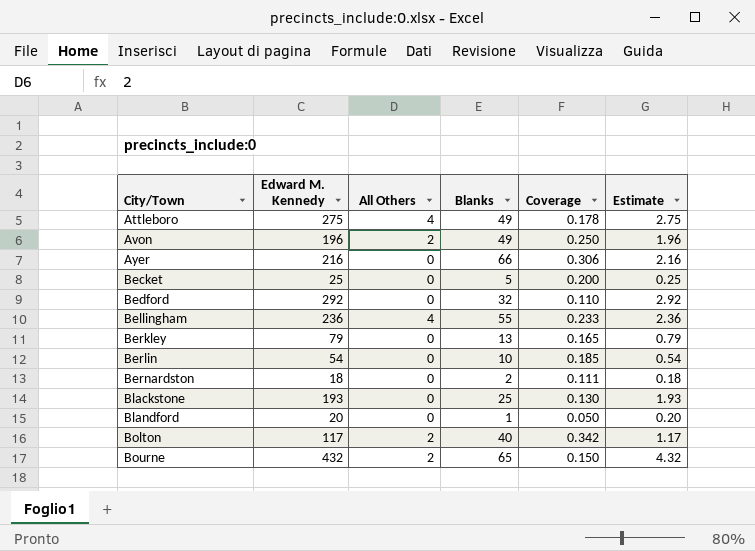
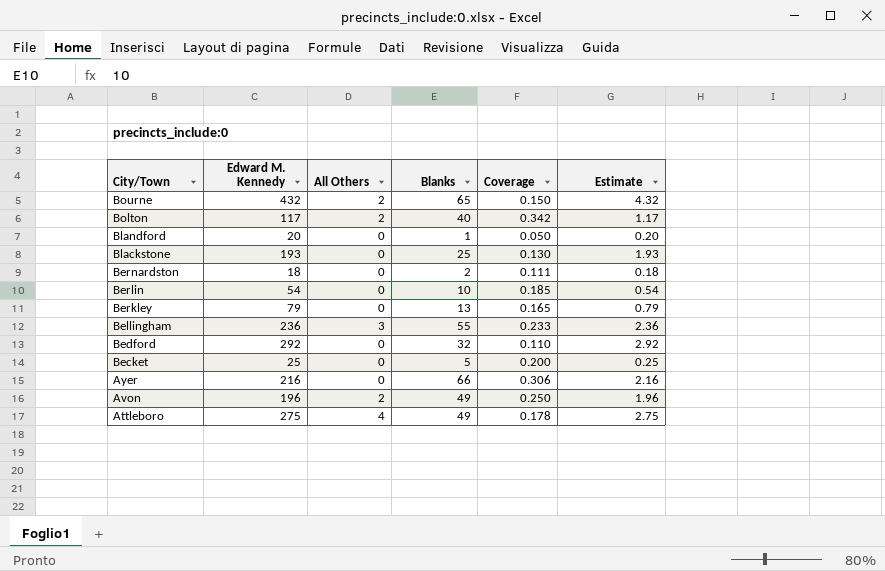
row order: City/Town ascending -> City/Town descending
Bellingham | All Others: 4 -> 3

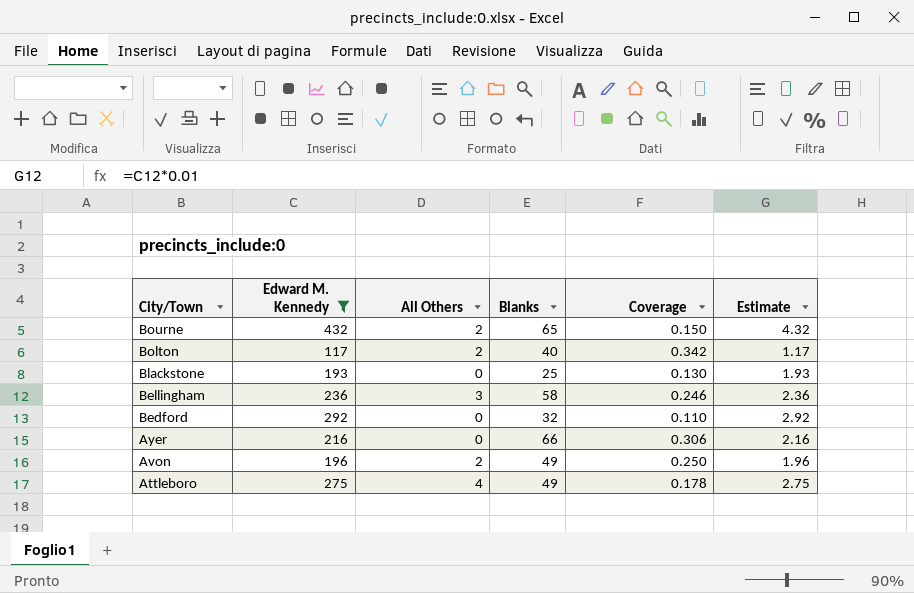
filter: none -> Edward M. Kennedy >= 117
Bellingham | Blanks: 55 -> 58
Bellingham | Coverage: 0.233 -> 0.246

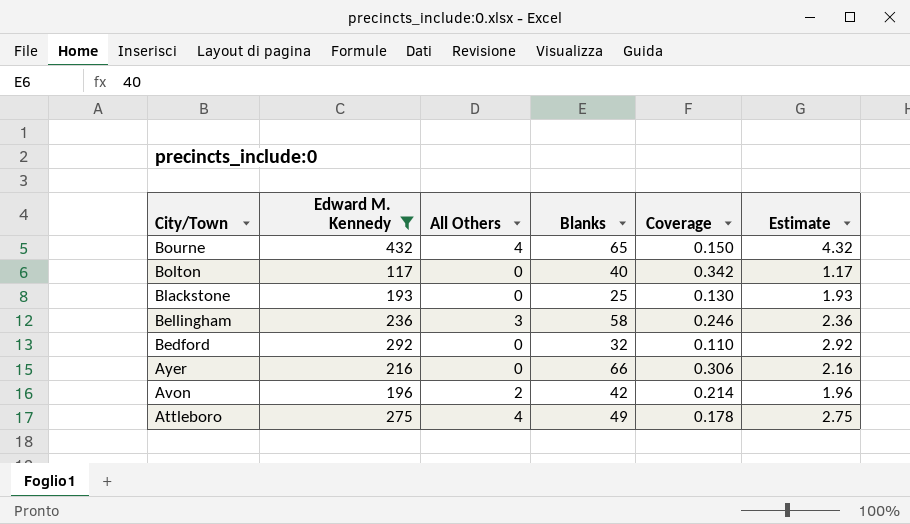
Bourne | All Others: 2 -> 4
Bolton | All Others: 2 -> 0
Avon | Blanks: 49 -> 42
Avon | Coverage: 0.250 -> 0.214

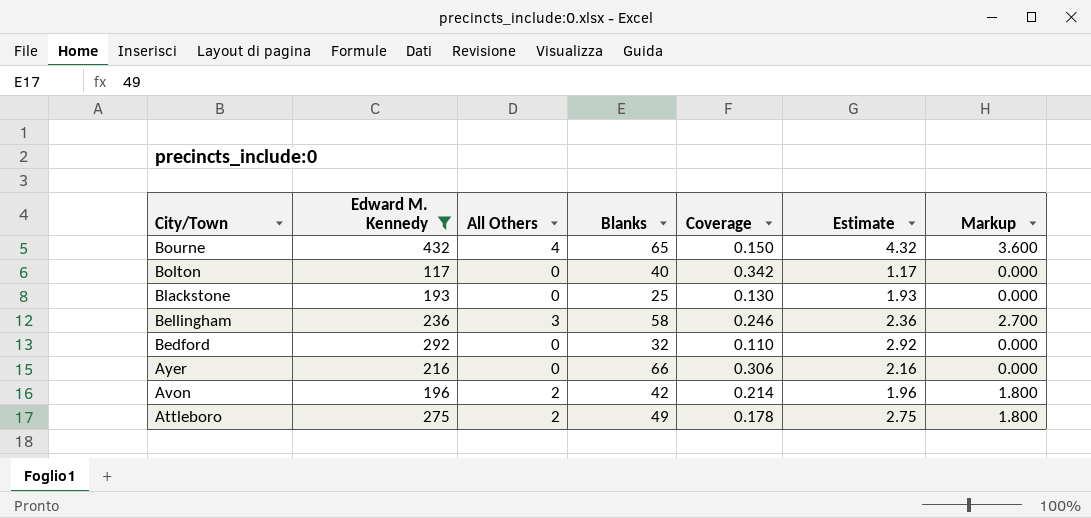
column Markup | formula: none -> [All Others] * 0.9
Attleboro | All Others: 4 -> 2

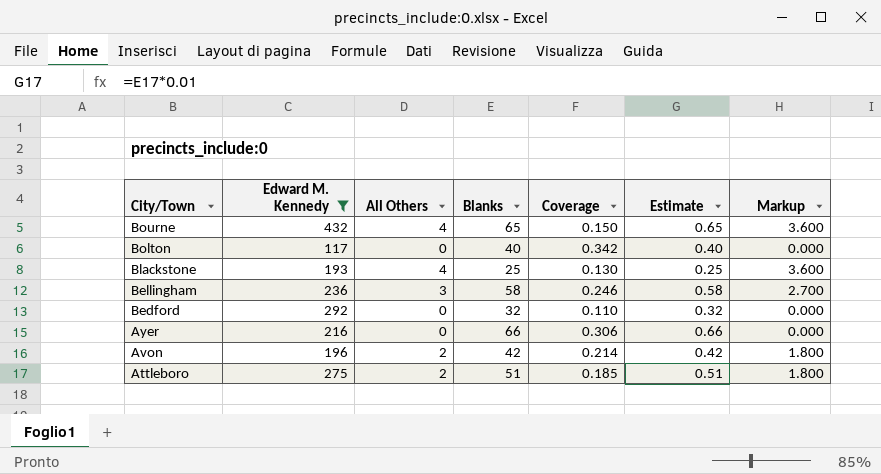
column Estimate | formula: [Edward M. Kennedy] * 0.01 -> [Blanks] * 0.01
Blackstone | All Others: 0 -> 4
Blackstone | Markup: 0.000 -> 3.600
Attleboro | Blanks: 49 -> 51
Attleboro | Coverage: 0.178 -> 0.185

